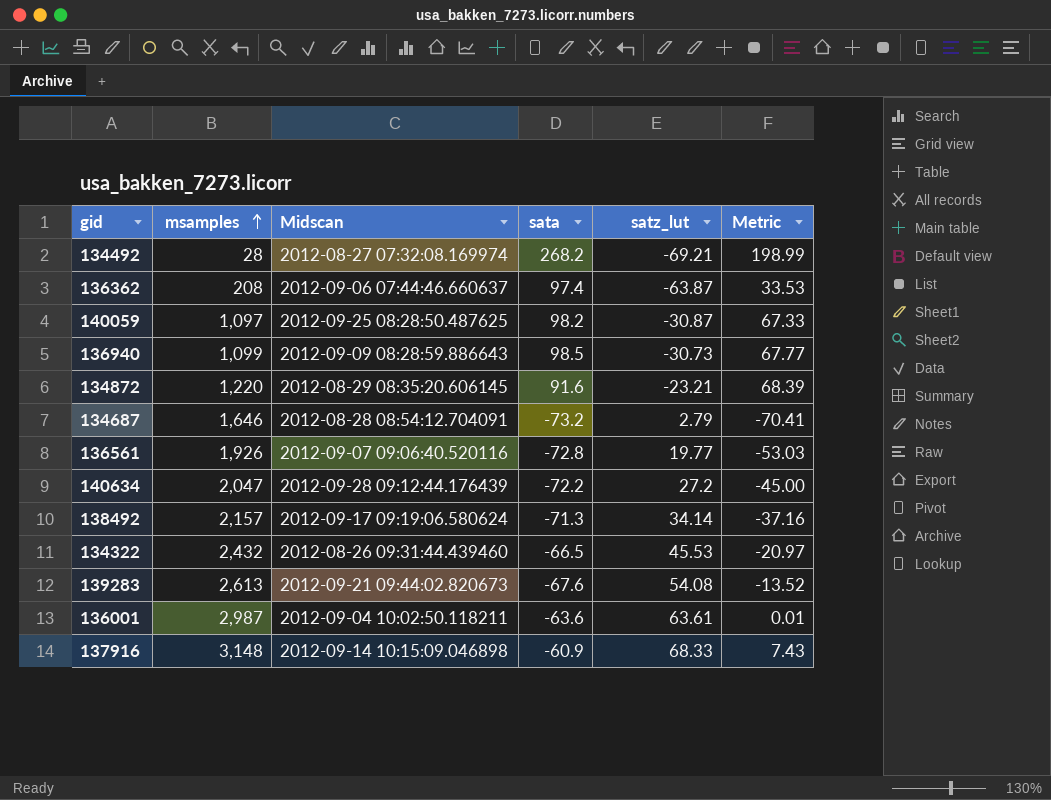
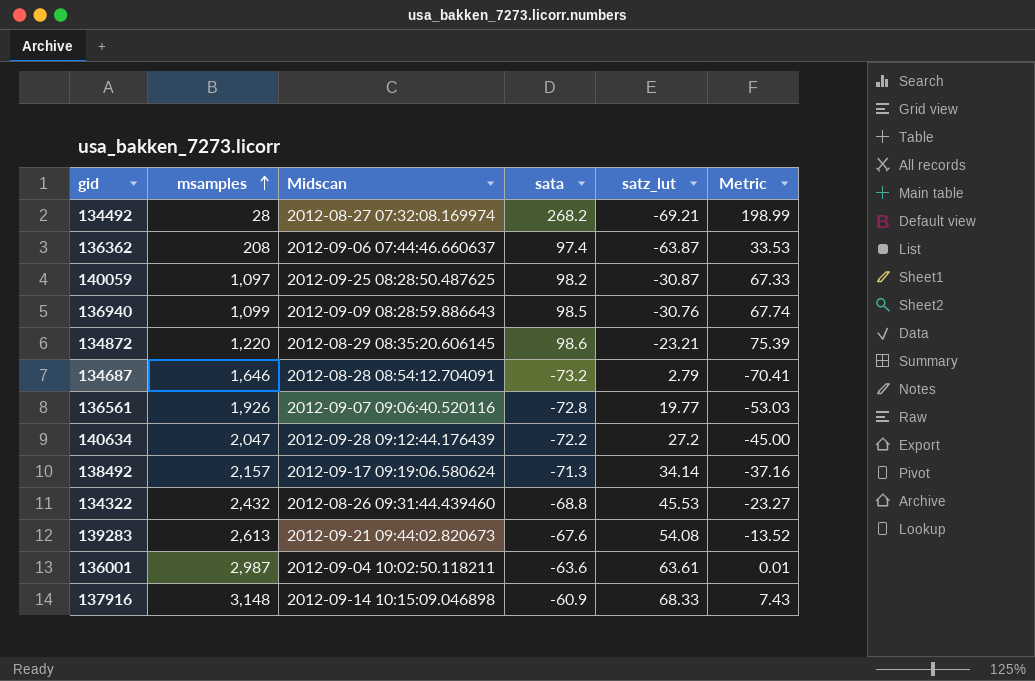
136940 | satz_lut: -30.73 -> -30.76
136940 | Metric: 67.77 -> 67.74
134872 | sata: 91.6 -> 98.6
134872 | Metric: 68.39 -> 75.39
134322 | sata: -66.5 -> -68.8
134322 | Metric: -20.97 -> -23.27

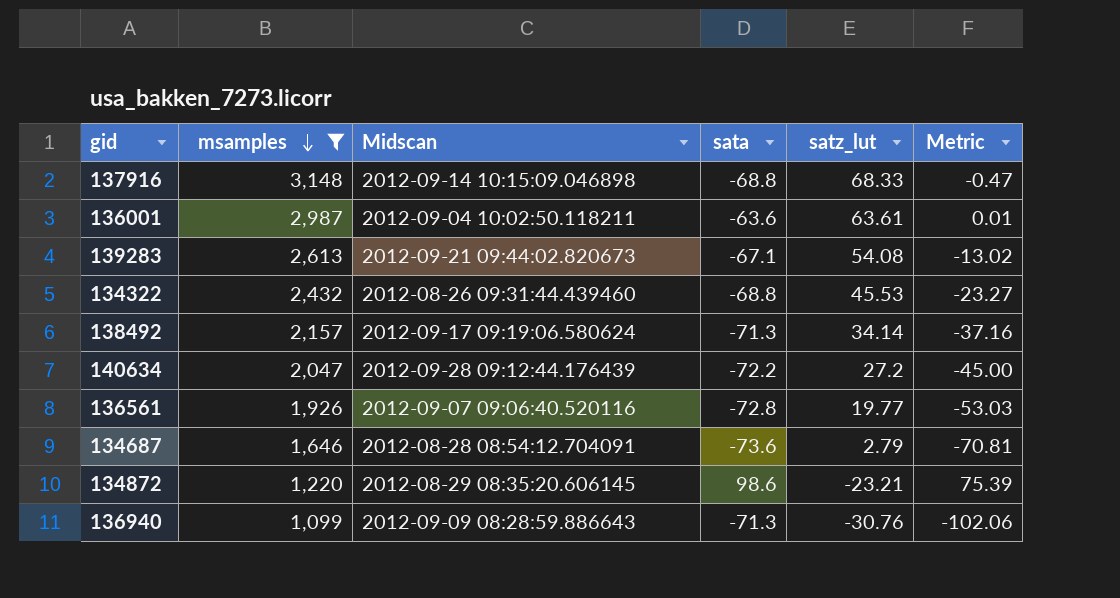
filter: none -> msamples >= 1,099
row order: msamples ascending -> msamples descending
137916 | sata: -60.9 -> -68.8
137916 | Metric: 7.43 -> -0.47
139283 | sata: -67.6 -> -67.1
139283 | Metric: -13.52 -> -13.02
134687 | sata: -73.2 -> -73.6
134687 | Metric: -70.41 -> -70.81
136940 | sata: 98.5 -> -71.3
136940 | Metric: 67.74 -> -102.06

